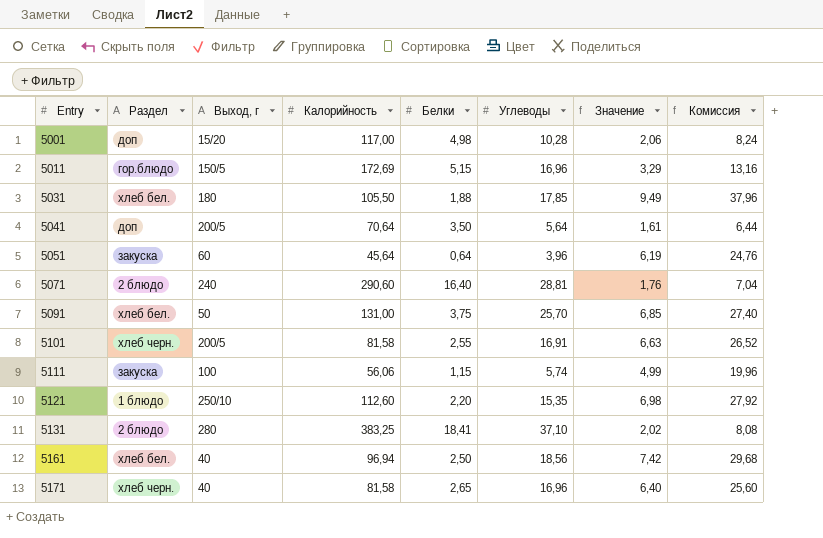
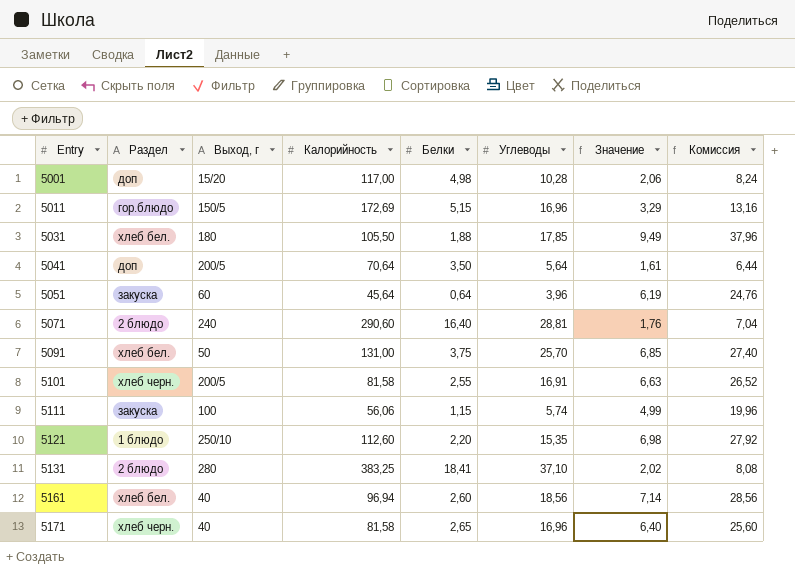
5161 | Белки: 2,50 -> 2,60
5161 | Значение: 7,42 -> 7,14
5161 | Комиссия: 29,68 -> 28,56

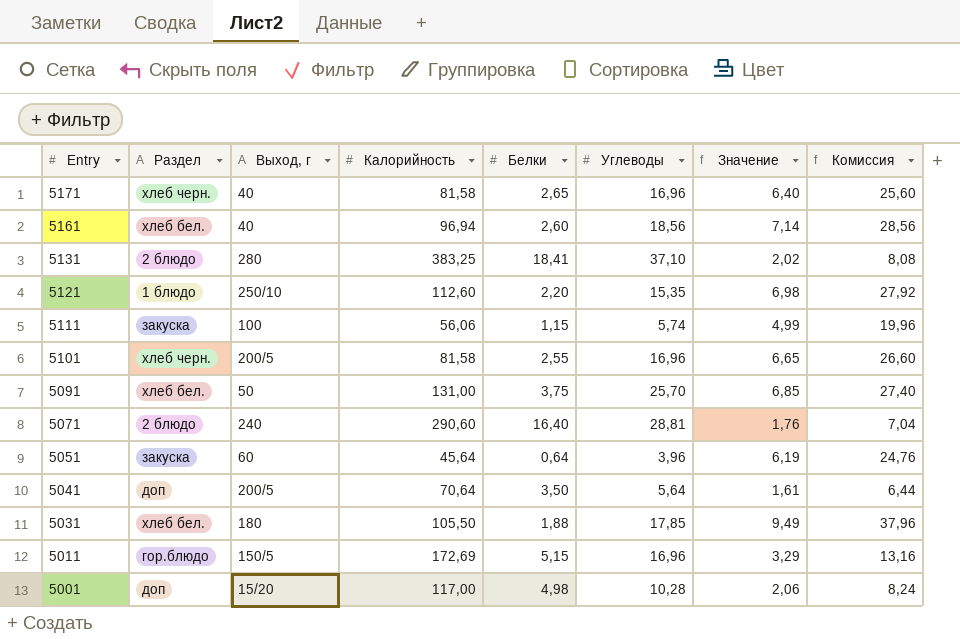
row order: Entry ascending -> Entry descending
5101 | Углеводы: 16,91 -> 16,96
5101 | Значение: 6,63 -> 6,65
5101 | Комиссия: 26,52 -> 26,60

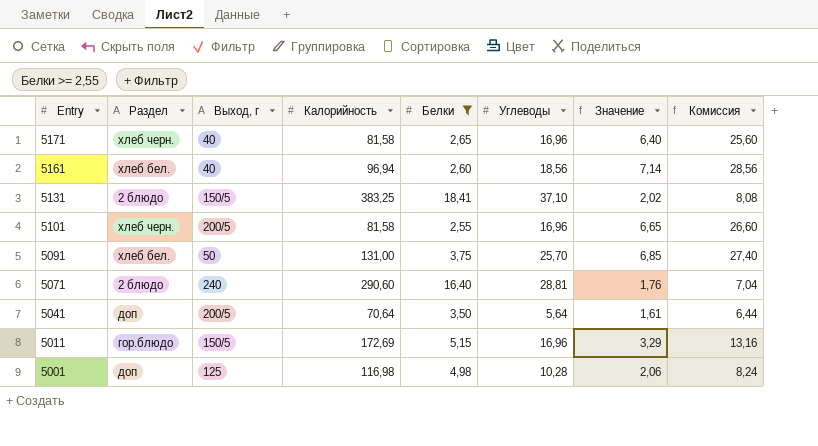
filter: none -> Белки >= 2,55
5131 | Выход, г: 280 -> 150/5
5001 | Выход, г: 15/20 -> 125
5001 | Калорийность: 117,00 -> 116,98

